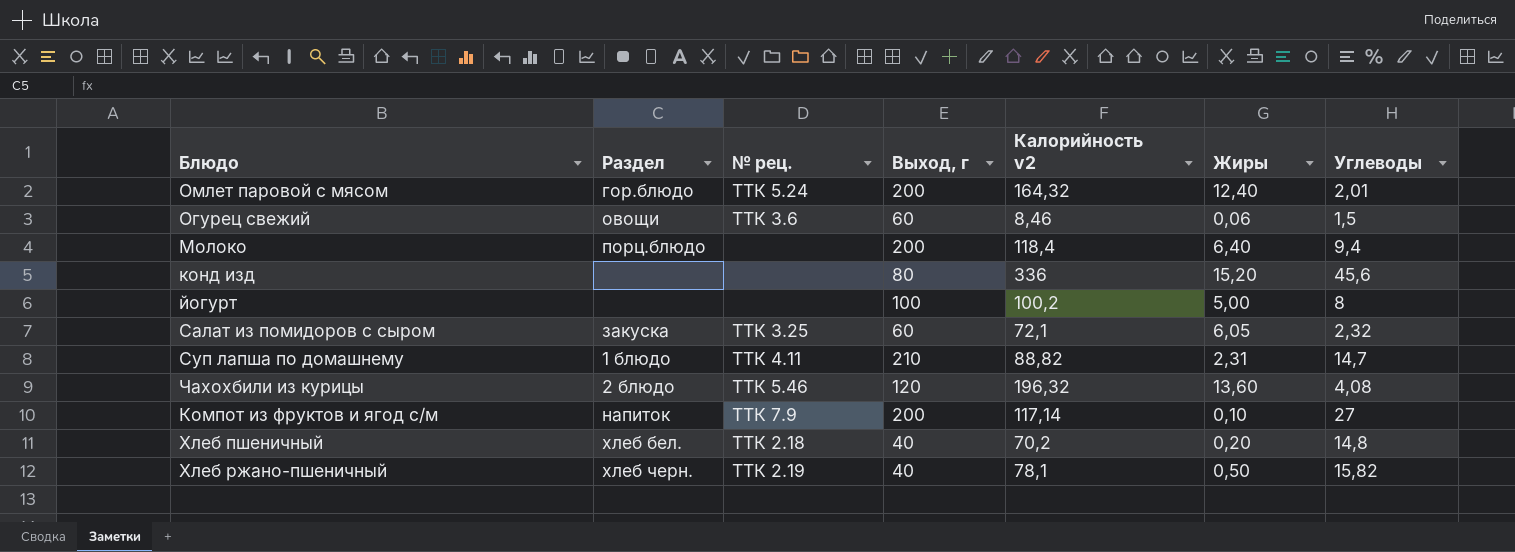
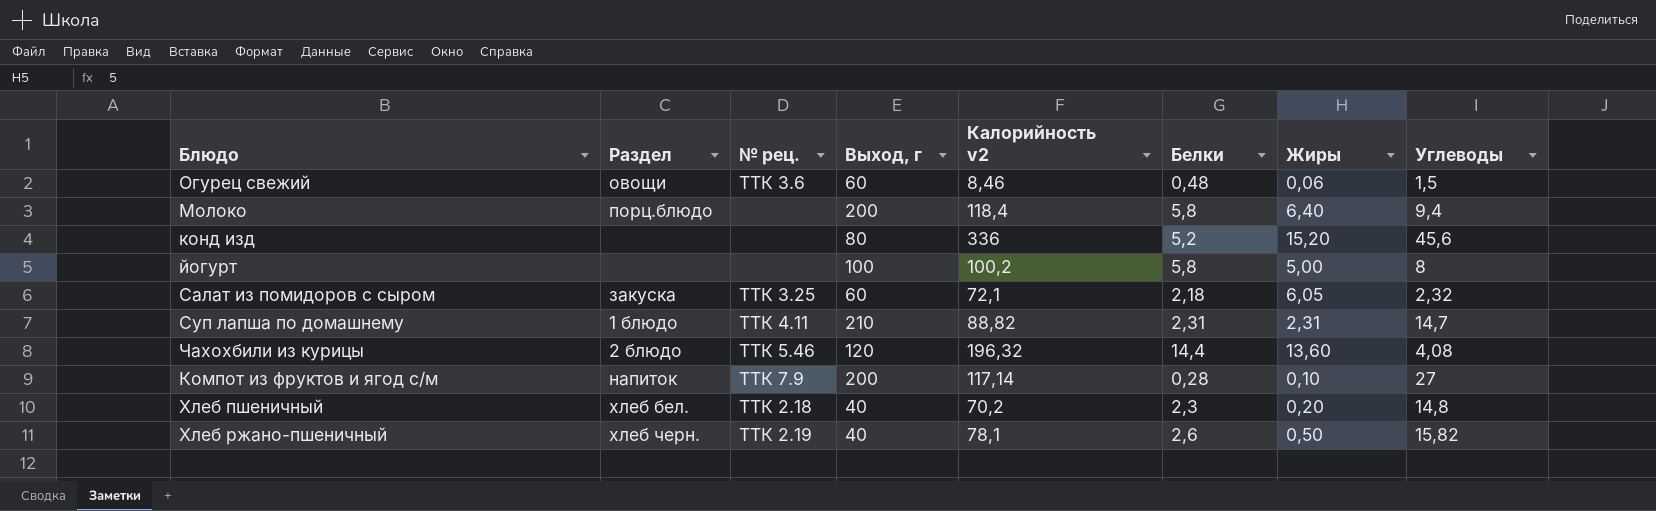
column Белки | position: none -> 6
row Омлет паровой с мясом: гор.блюдо | ТТК 5.24 | 200 | 164,32 | 12,40 | 2,01 -> none

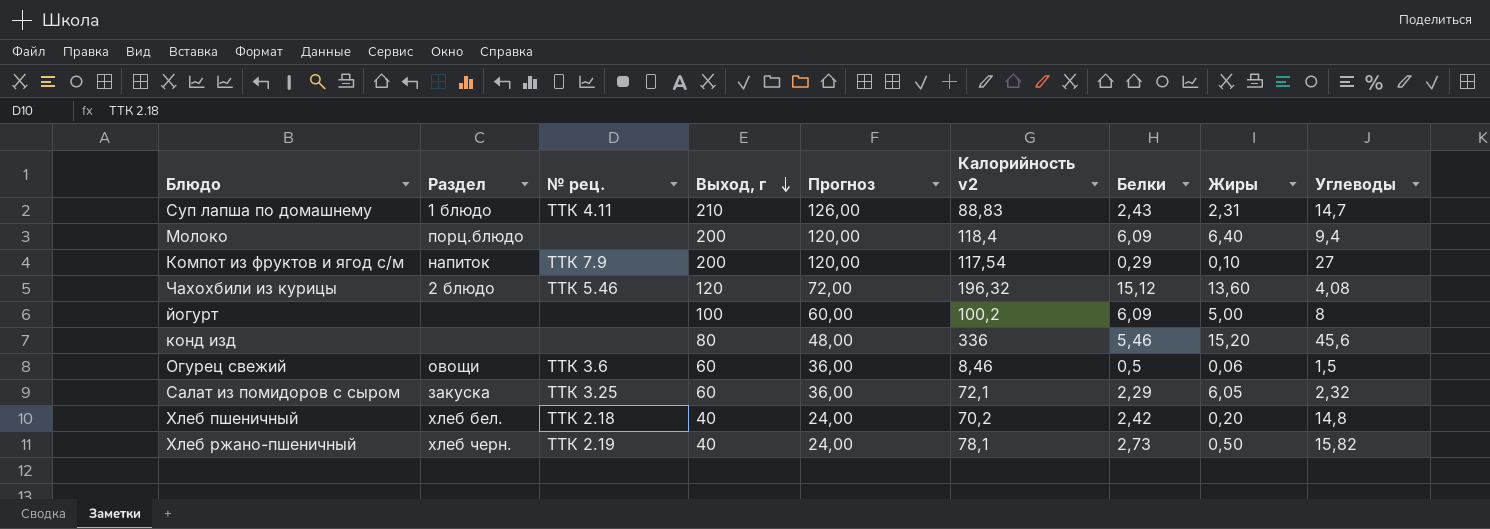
row order: none -> Выход, г descending
column Прогноз | formula: none -> [Выход, г] * 0,6
Суп лапша по домашнему | Калорийность v2: 88,82 -> 88,83
Суп лапша по домашнему | Белки: 2,31 -> 2,43
Молоко | Белки: 5,8 -> 6,09
Компот из фруктов и ягод с/м | Калорийность v2: 117,14 -> 117,54
Компот из фруктов и ягод с/м | Белки: 0,28 -> 0,29
Чахохбили из курицы | Белки: 14,4 -> 15,12
йогурт | Белки: 5,8 -> 6,09
конд изд | Белки: 5,2 -> 5,46
Огурец свежий | Белки: 0,48 -> 0,5
Салат из помидоров с сыром | Белки: 2,18 -> 2,29
Хлеб пшеничный | Белки: 2,3 -> 2,42
Хлеб ржано-пшеничный | Белки: 2,6 -> 2,73

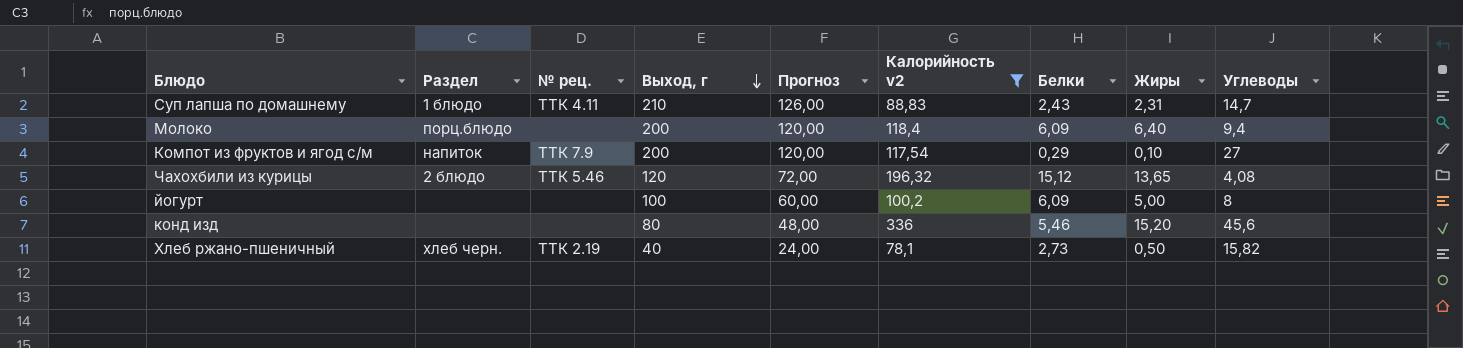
filter: none -> Калорийность v2 >= 78,1
Чахохбили из курицы | Жиры: 13,60 -> 13,65

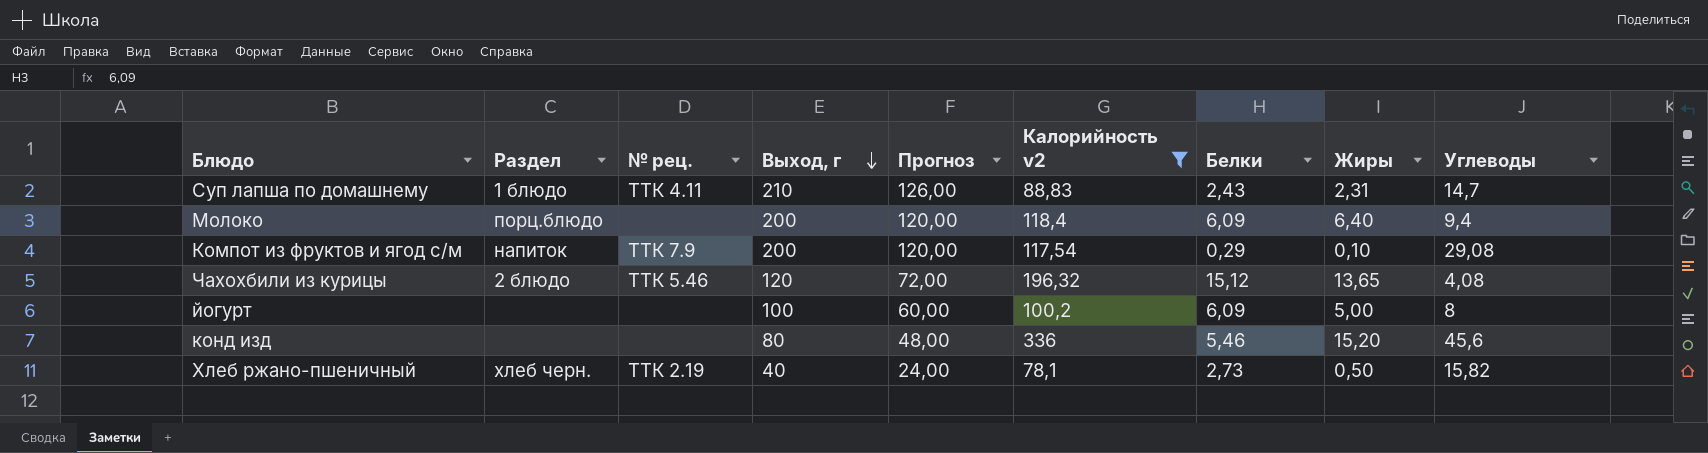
Компот из фруктов и ягод с/м | Углеводы: 27 -> 29,08

